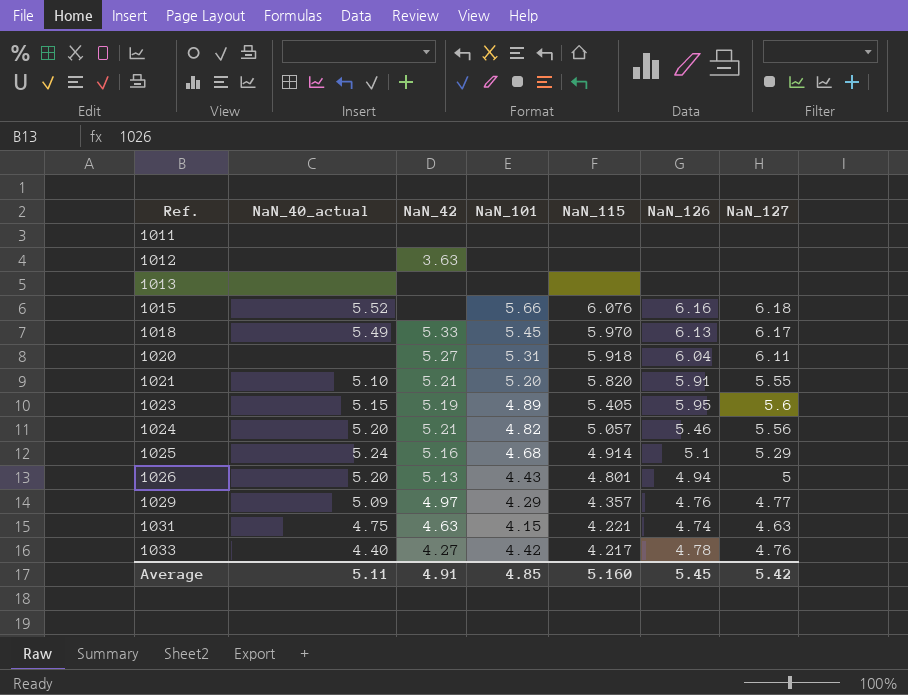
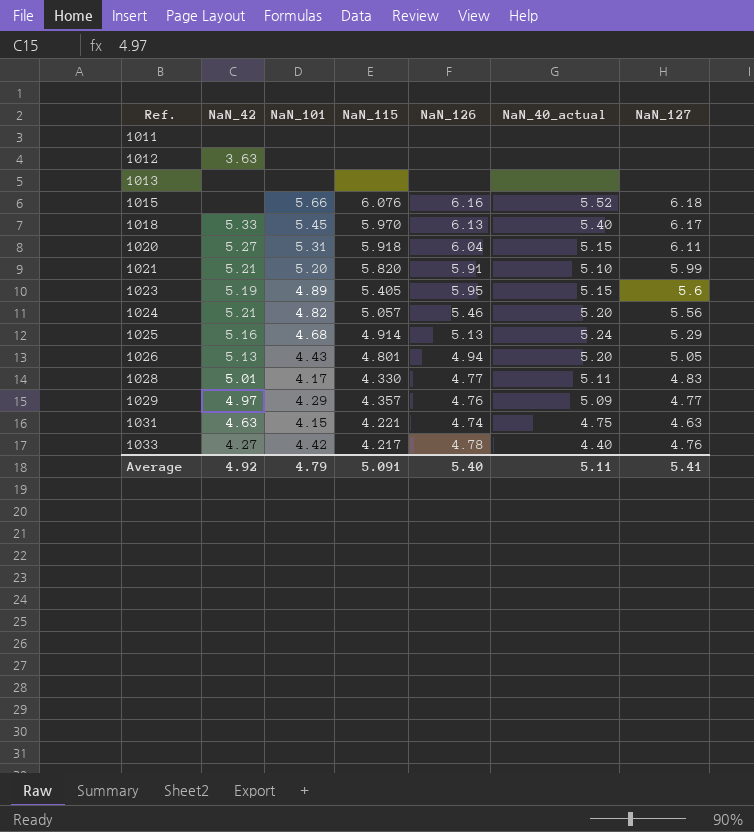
column NaN_40_actual | position: 2 -> 6
1018 | NaN_40_actual: 5.49 -> 5.40
1020 | NaN_40_actual: none -> 5.15
1021 | NaN_127: 5.55 -> 5.99
1025 | NaN_126: 5.1 -> 5.13
1026 | NaN_127: 5 -> 5.05
row 1028: none -> 5.01 | 4.17 | 4.330 | 4.77 | 5.11 | 4.83
Average | NaN_42: 4.91 -> 4.92
Average | NaN_101: 4.85 -> 4.79
Average | NaN_115: 5.160 -> 5.091
Average | NaN_126: 5.45 -> 5.40
Average | NaN_127: 5.42 -> 5.41

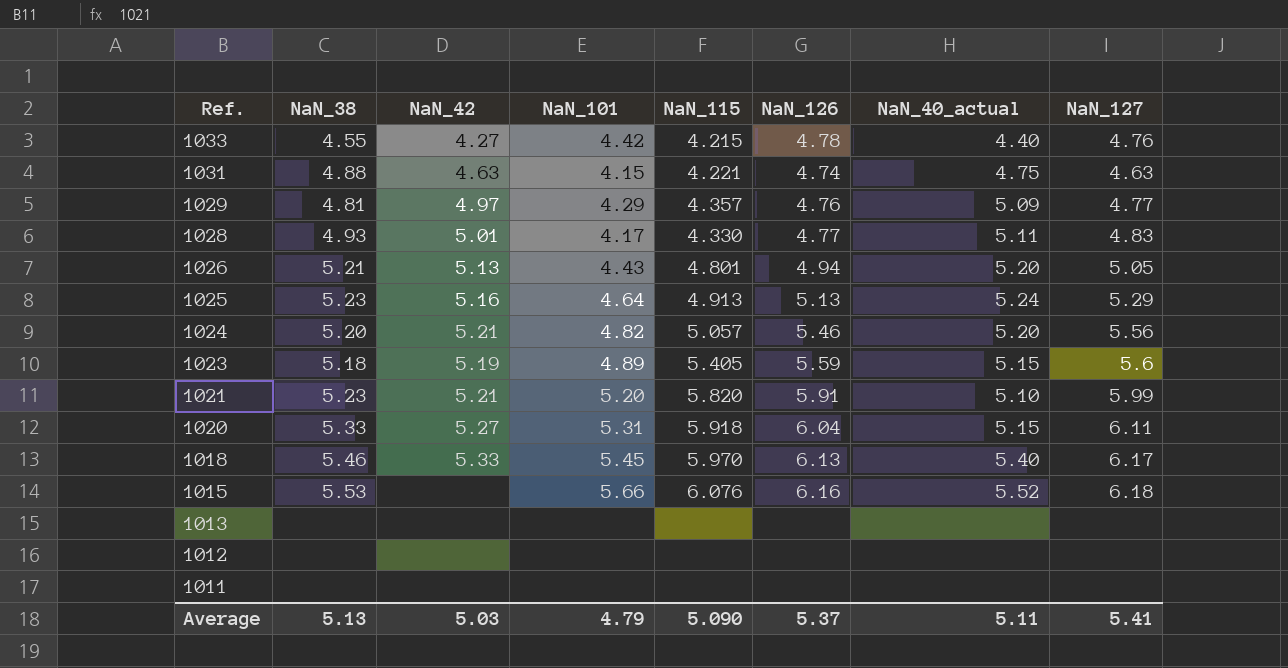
row order: Ref. ascending -> Ref. descending
column NaN_38 | position: none -> 2
1033 | NaN_115: 4.217 -> 4.215
1025 | NaN_101: 4.68 -> 4.64
1025 | NaN_115: 4.914 -> 4.913
1023 | NaN_126: 5.95 -> 5.59
1012 | NaN_42: 3.63 -> none
Average | NaN_42: 4.92 -> 5.03
Average | NaN_115: 5.091 -> 5.090
Average | NaN_126: 5.40 -> 5.37

